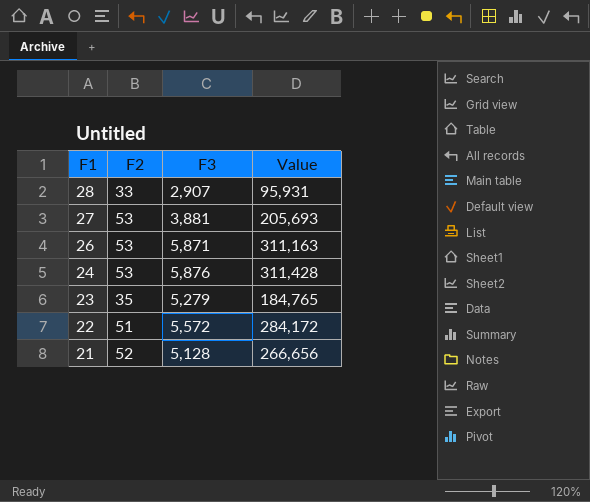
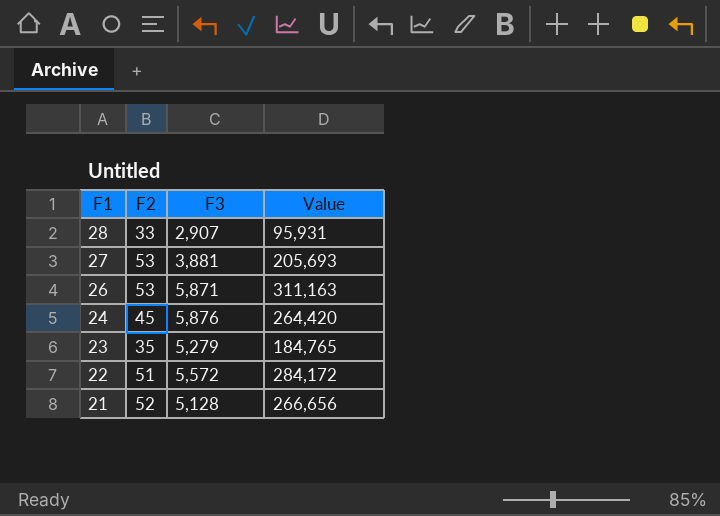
24 | F2: 53 -> 45
24 | Value: 311,428 -> 264,420

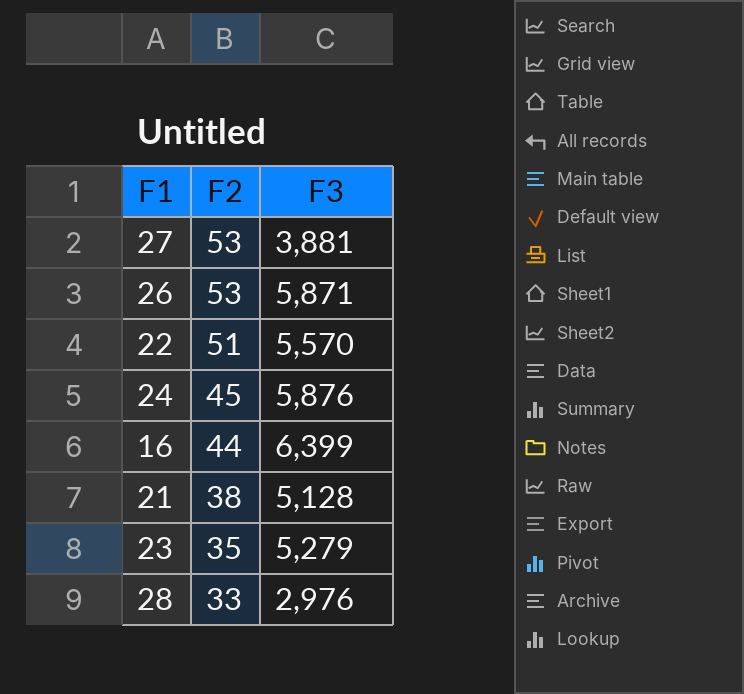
row order: F1 descending -> F2 descending
column Value | formula: [F2] * [F3] -> none
22 | F3: 5,572 -> 5,570
row 16: none -> 44 | 6,399
21 | F2: 52 -> 38
28 | F3: 2,907 -> 2,976

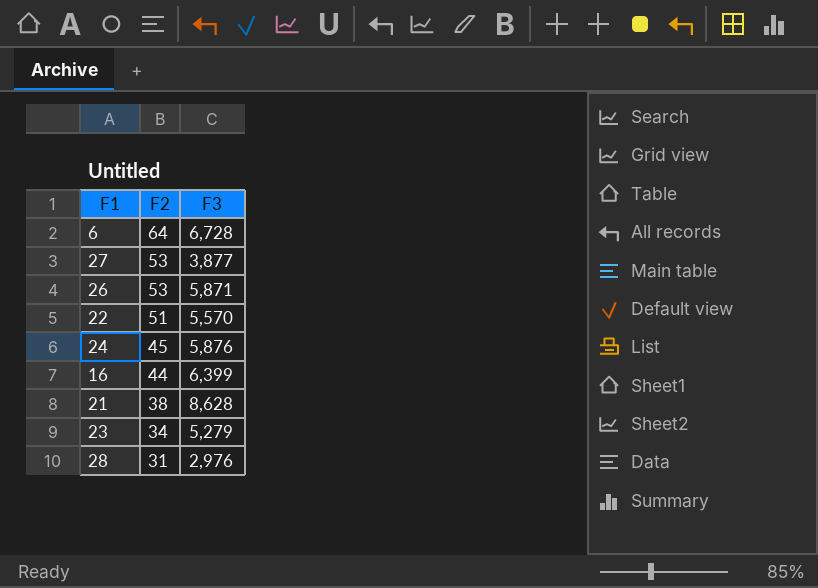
row 6: none -> 64 | 6,728
27 | F3: 3,881 -> 3,877
21 | F3: 5,128 -> 8,628
23 | F2: 35 -> 34
28 | F2: 33 -> 31

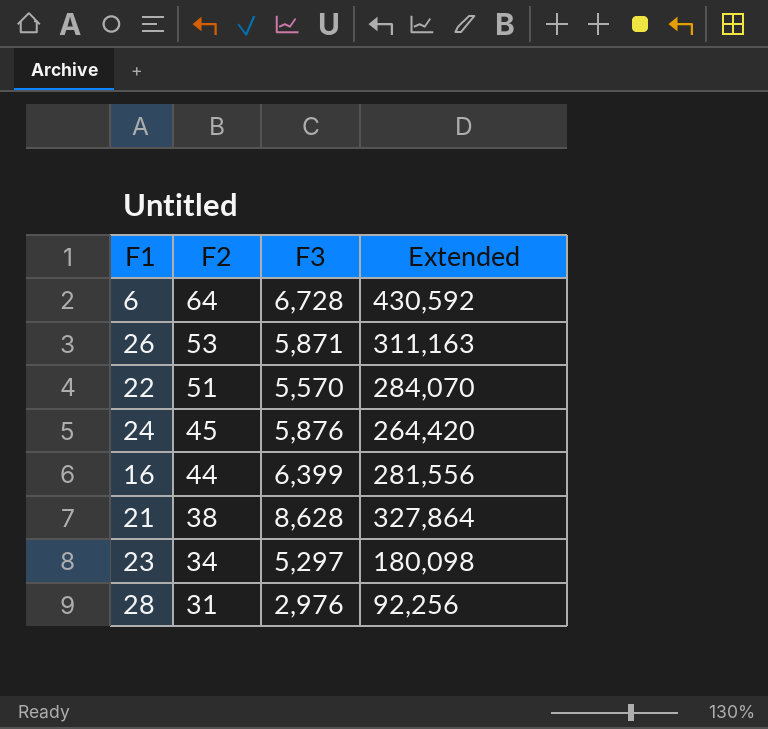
column Extended | formula: none -> [F2] * [F3]
row 27: 53 | 3,877 -> none
23 | F3: 5,279 -> 5,297

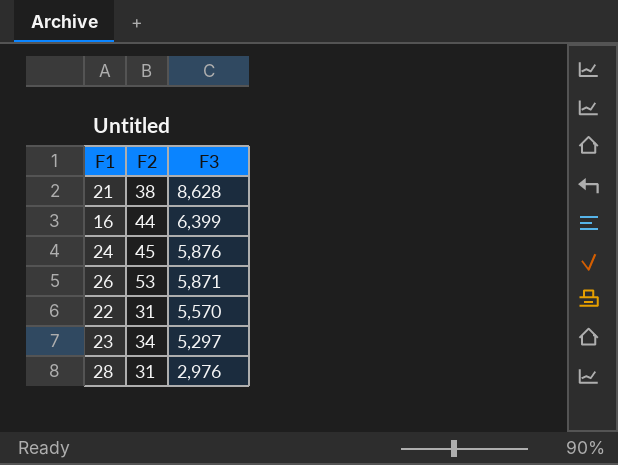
row order: F2 descending -> F3 descending
column Extended | formula: [F2] * [F3] -> none
row 6: 64 | 6,728 | 430,592 -> none
22 | F2: 51 -> 31

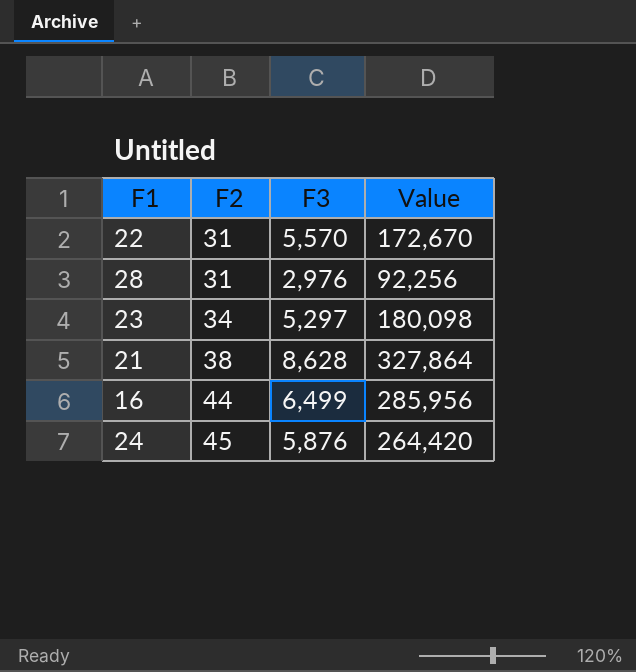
row order: F3 descending -> F2 ascending
column Value | formula: none -> [F2] * [F3]
row 26: 53 | 5,871 -> none
16 | F3: 6,399 -> 6,499

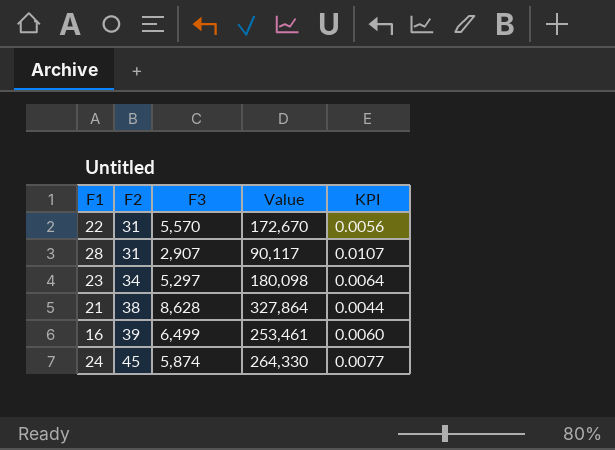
column KPI | formula: none -> [F2] / [F3]
28 | F3: 2,976 -> 2,907
28 | Value: 92,256 -> 90,117
16 | F2: 44 -> 39
16 | Value: 285,956 -> 253,461
24 | F3: 5,876 -> 5,874
24 | Value: 264,420 -> 264,330

